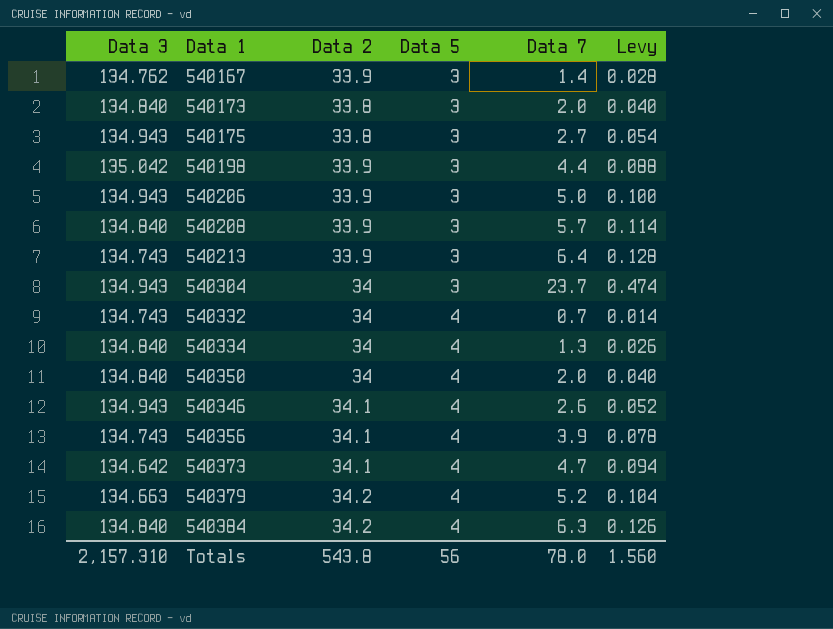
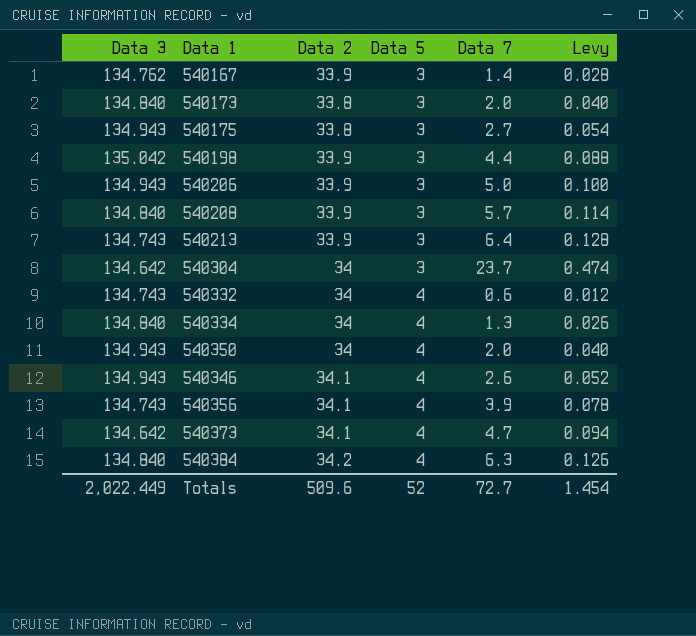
row 540379: 134.663 | 34.2 | 4 | 5.2 | 0.104 -> none
540304 | Data 3: 134.943 -> 134.642
540332 | Data 7: 0.7 -> 0.6
540332 | Levy: 0.014 -> 0.012
540350 | Data 3: 134.840 -> 134.943
Totals | Data 3: 2,157.310 -> 2,022.449
Totals | Data 2: 543.8 -> 509.6
Totals | Data 5: 56 -> 52
Totals | Data 7: 78.0 -> 72.7
Totals | Levy: 1.560 -> 1.454

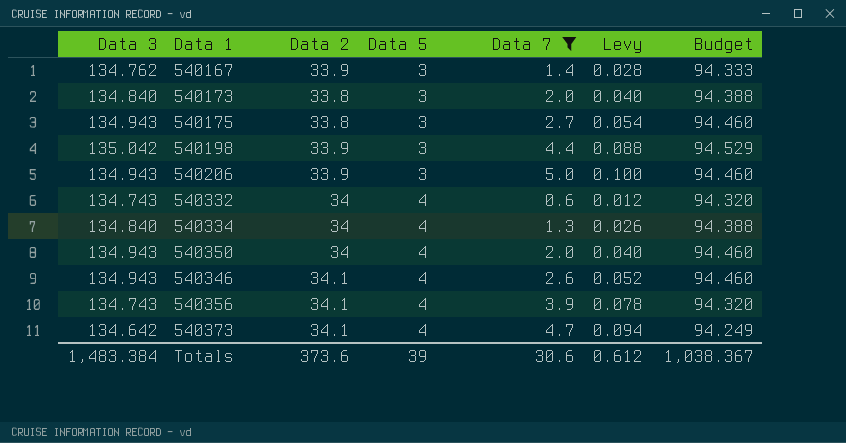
filter: none -> Data 7 <= 5.0
column Budget | formula: none -> [Data 3] * 0.7
Totals | Data 3: 2,022.449 -> 1,483.384
Totals | Data 2: 509.6 -> 373.6
Totals | Data 5: 52 -> 39
Totals | Data 7: 72.7 -> 30.6
Totals | Levy: 1.454 -> 0.612

